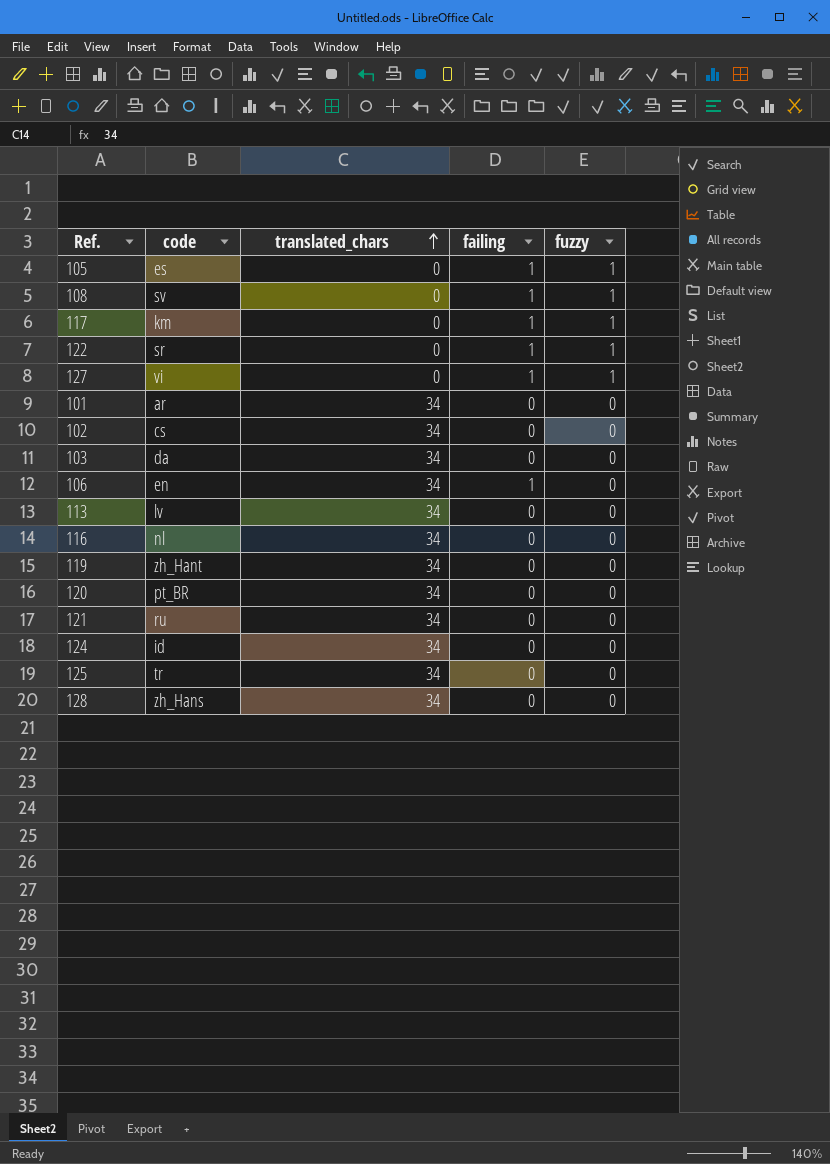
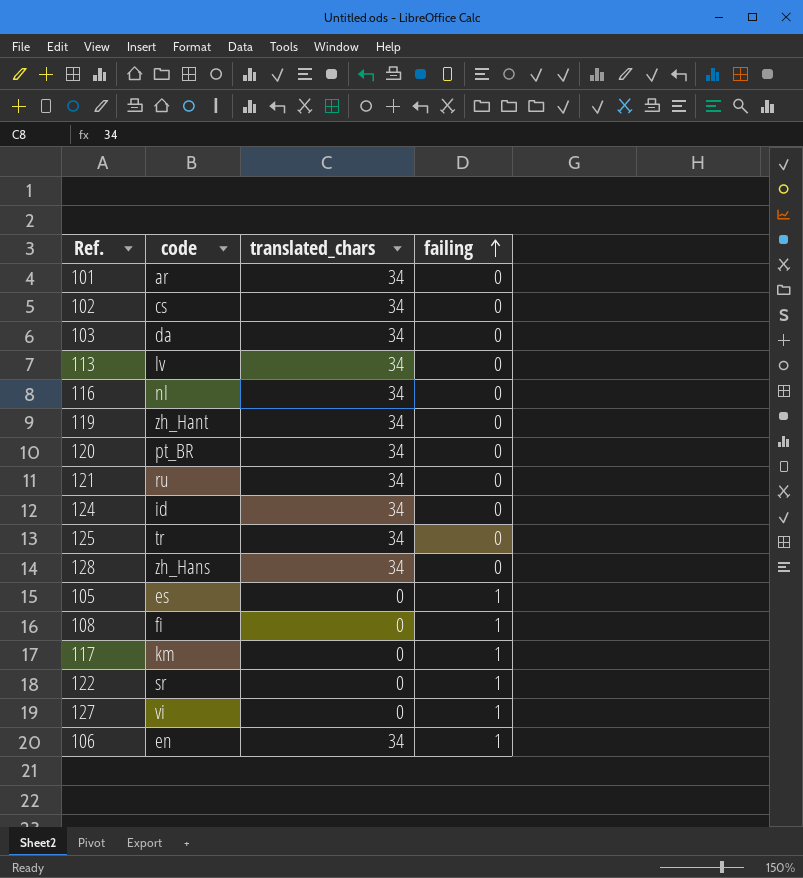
row order: translated_chars ascending -> failing ascending
column fuzzy | position: 5 -> none
108 | code: sv -> fi

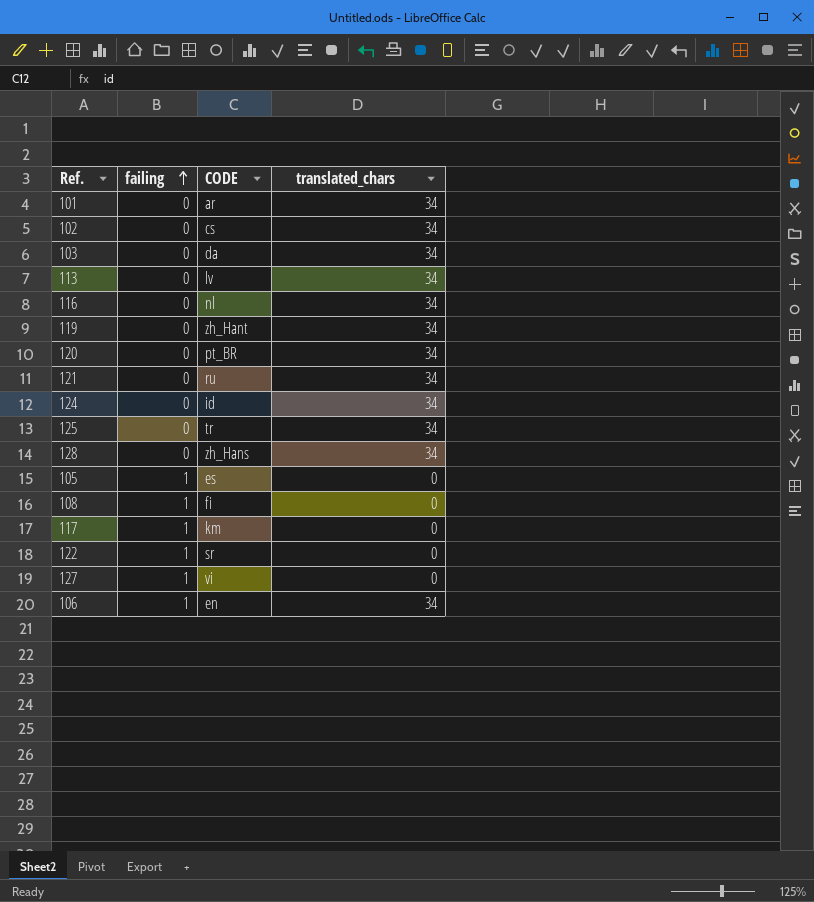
column failing | position: 4 -> 2
column name: code -> CODE

